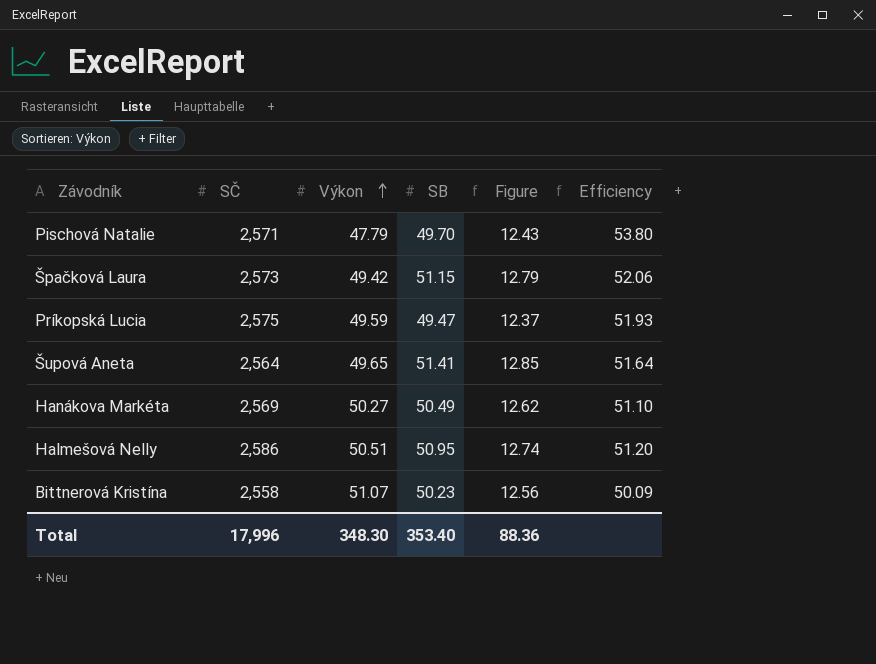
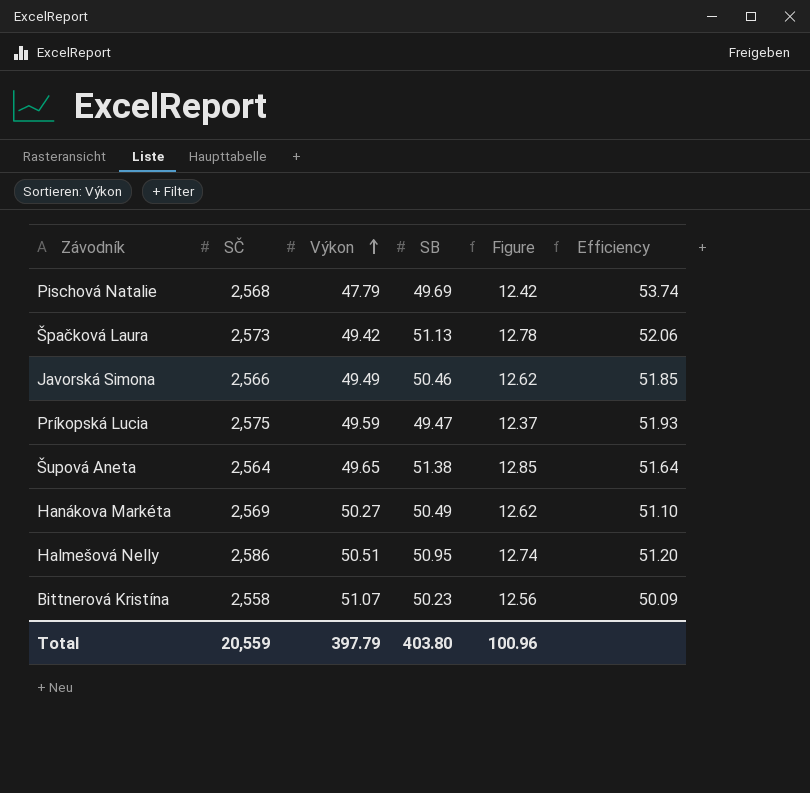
Pischová Natalie | SČ: 2,571 -> 2,568
Pischová Natalie | SB: 49.70 -> 49.69
Pischová Natalie | Figure: 12.43 -> 12.42
Pischová Natalie | Efficiency: 53.80 -> 53.74
Špačková Laura | SB: 51.15 -> 51.13
Špačková Laura | Figure: 12.79 -> 12.78
row Javorská Simona: none -> 2,566 | 49.49 | 50.46 | 12.62 | 51.85
Šupová Aneta | SB: 51.41 -> 51.38
Total | SČ: 17,996 -> 20,559
Total | Výkon: 348.30 -> 397.79
Total | SB: 353.40 -> 403.80
Total | Figure: 88.36 -> 100.96

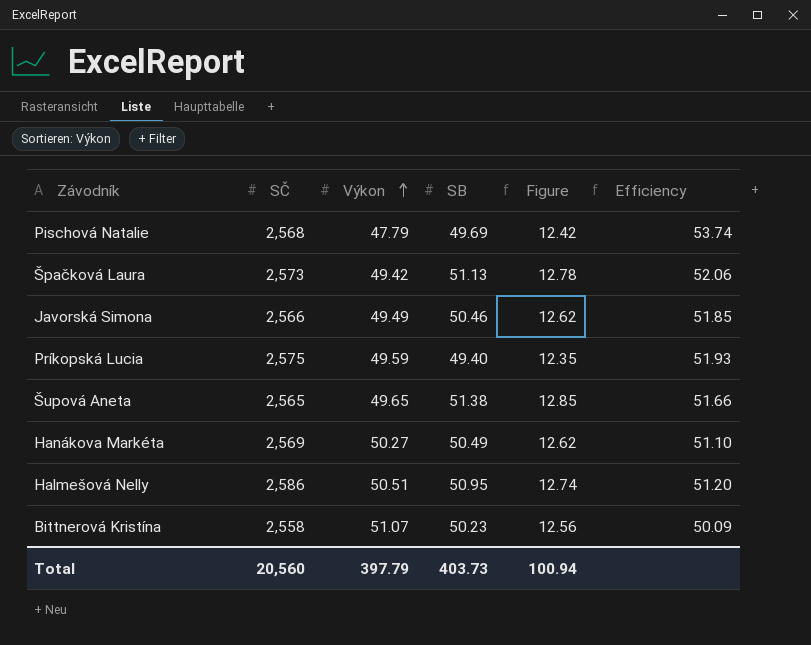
Príkopská Lucia | SB: 49.47 -> 49.40
Príkopská Lucia | Figure: 12.37 -> 12.35
Šupová Aneta | SČ: 2,564 -> 2,565
Šupová Aneta | Efficiency: 51.64 -> 51.66
Total | SČ: 20,559 -> 20,560
Total | SB: 403.80 -> 403.73
Total | Figure: 100.96 -> 100.94

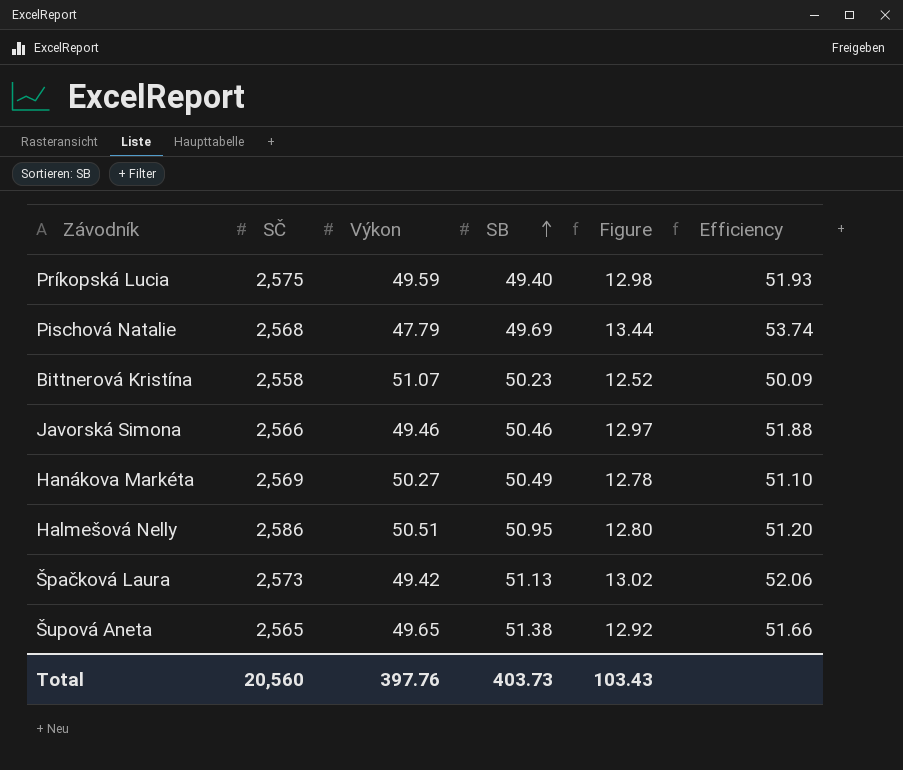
row order: Výkon ascending -> SB ascending
column Figure | formula: [SB] * 0.25 -> [Efficiency] * 0.25
Javorská Simona | Výkon: 49.49 -> 49.46
Javorská Simona | Efficiency: 51.85 -> 51.88
Total | Výkon: 397.79 -> 397.76
Total | Figure: 100.94 -> 103.43

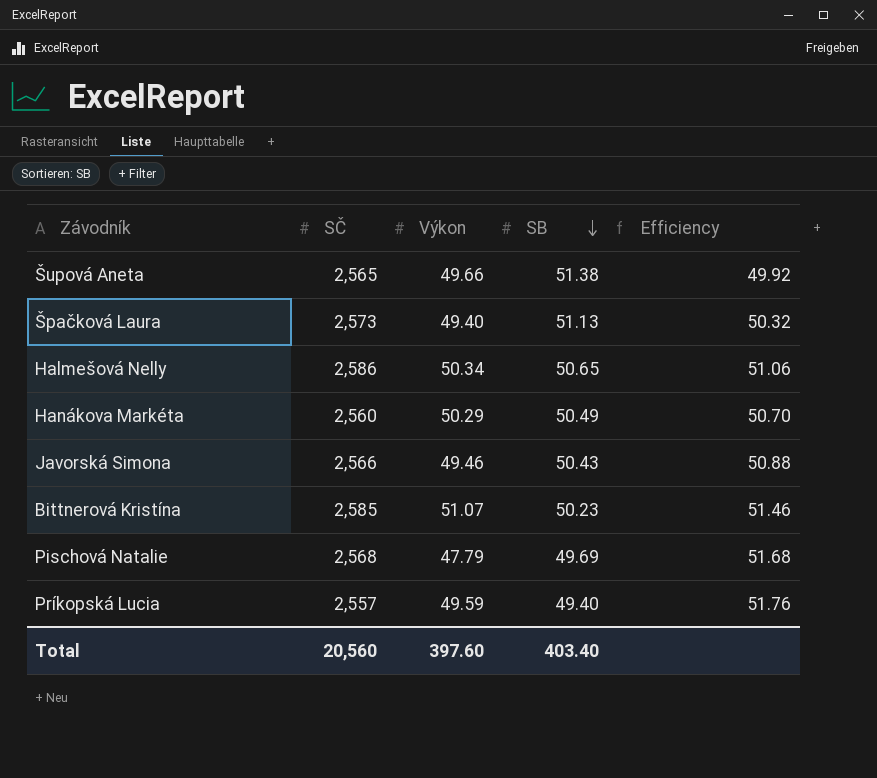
row order: SB ascending -> SB descending
column Figure | formula: [Efficiency] * 0.25 -> none
column Efficiency | formula: [SČ] / [Výkon] -> [SČ] / [SB]
Šupová Aneta | Výkon: 49.65 -> 49.66
Špačková Laura | Výkon: 49.42 -> 49.40
Halmešová Nelly | Výkon: 50.51 -> 50.34
Halmešová Nelly | SB: 50.95 -> 50.65
Hanákova Markéta | SČ: 2,569 -> 2,560
Hanákova Markéta | Výkon: 50.27 -> 50.29
Javorská Simona | SB: 50.46 -> 50.43
Bittnerová Kristína | SČ: 2,558 -> 2,585
Príkopská Lucia | SČ: 2,575 -> 2,557
Total | Výkon: 397.76 -> 397.60
Total | SB: 403.73 -> 403.40

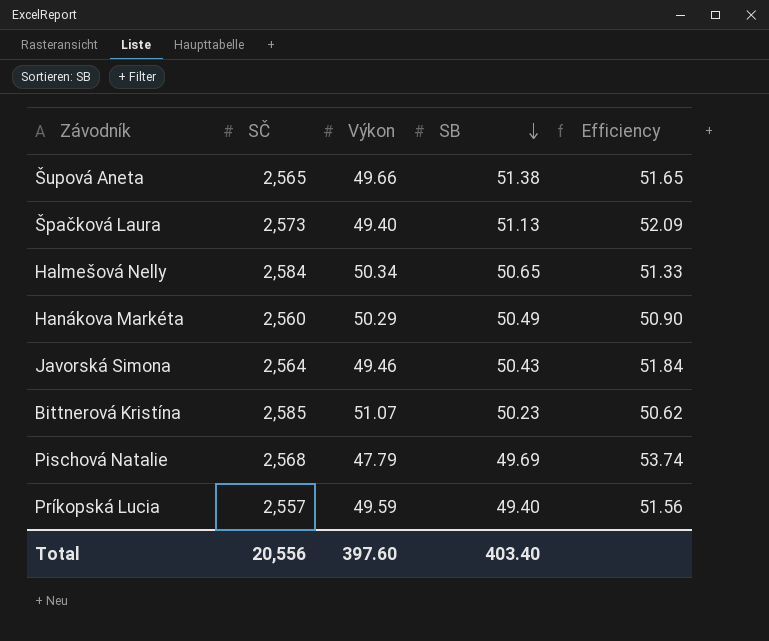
column Efficiency | formula: [SČ] / [SB] -> [SČ] / [Výkon]
Halmešová Nelly | SČ: 2,586 -> 2,584
Javorská Simona | SČ: 2,566 -> 2,564
Total | SČ: 20,560 -> 20,556

